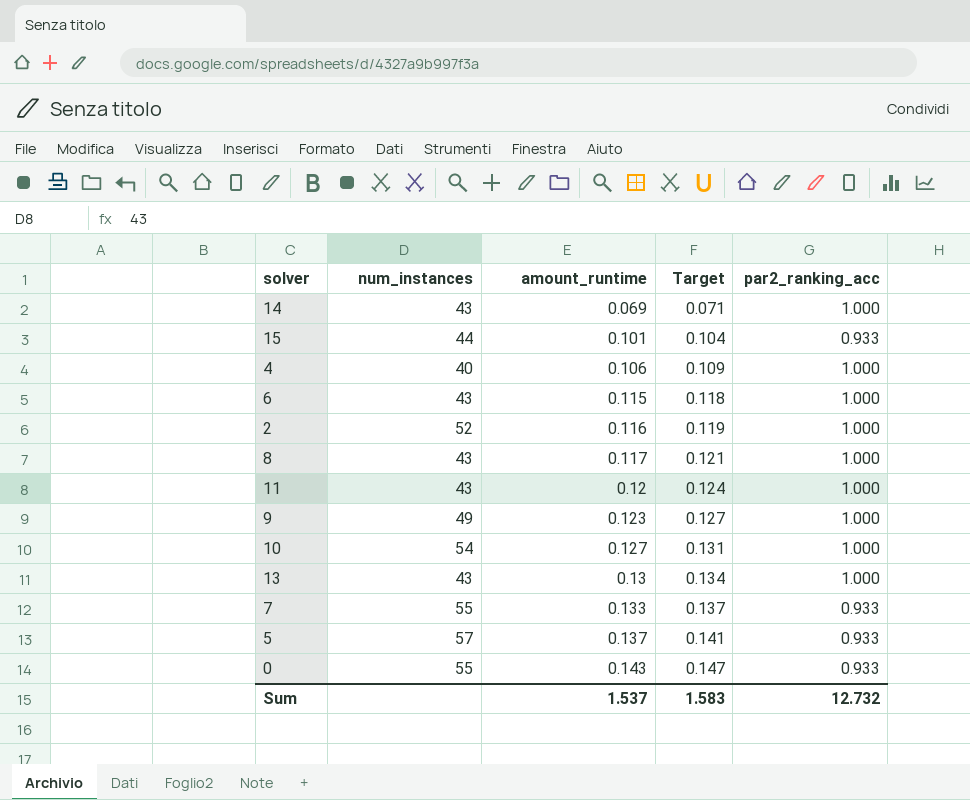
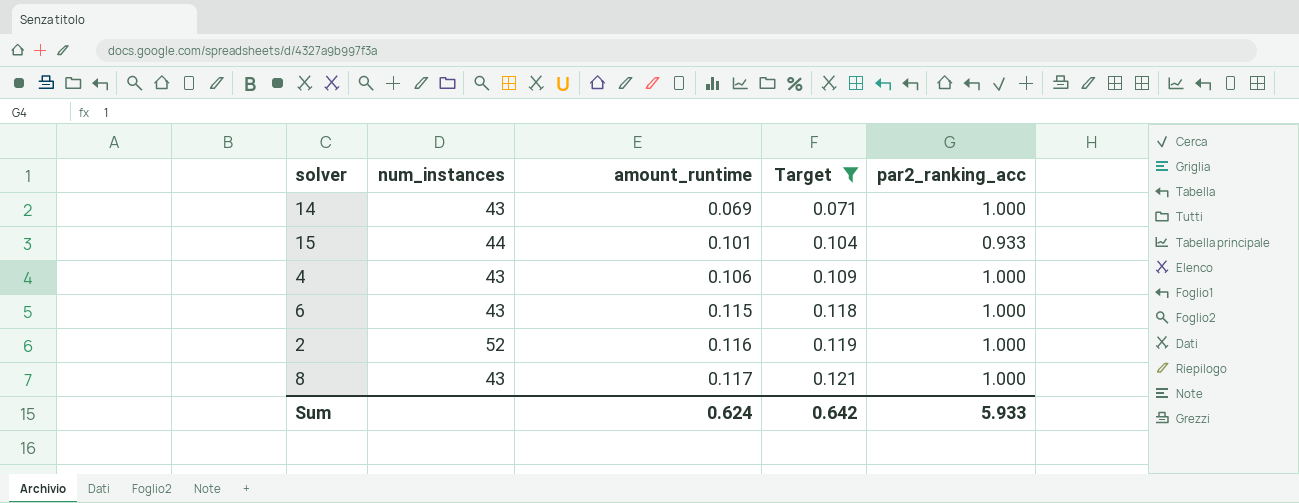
filter: none -> Target <= 0.121
4 | num_instances: 40 -> 43
Sum | amount_runtime: 1.537 -> 0.624
Sum | Target: 1.583 -> 0.642
Sum | par2_ranking_acc: 12.732 -> 5.933

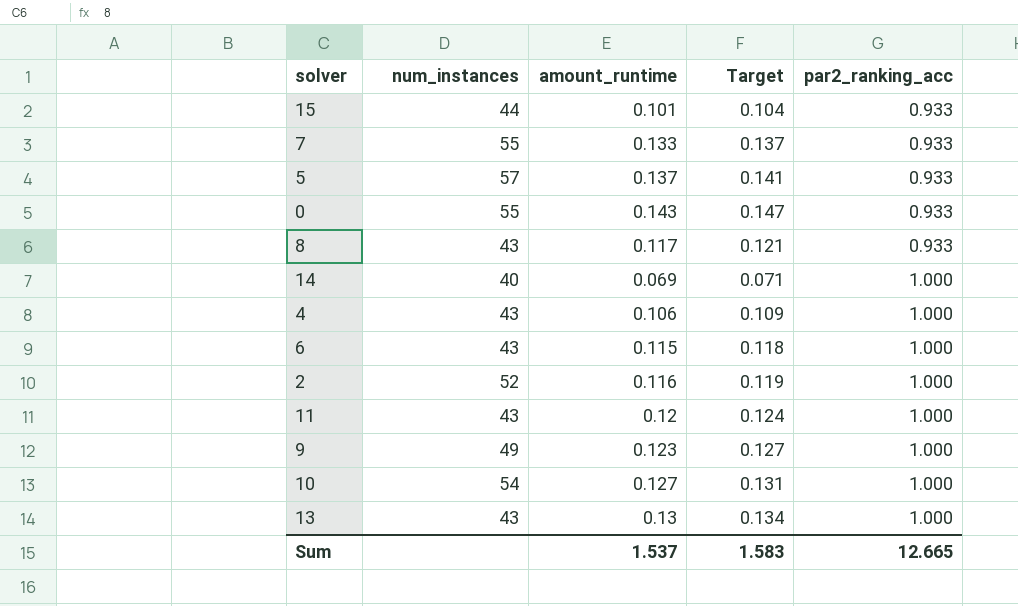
filter: Target <= 0.121 -> none
row order: amount_runtime ascending -> par2_ranking_acc ascending
8 | par2_ranking_acc: 1.000 -> 0.933
14 | num_instances: 43 -> 40
Sum | amount_runtime: 0.624 -> 1.537
Sum | Target: 0.642 -> 1.583
Sum | par2_ranking_acc: 5.933 -> 12.665

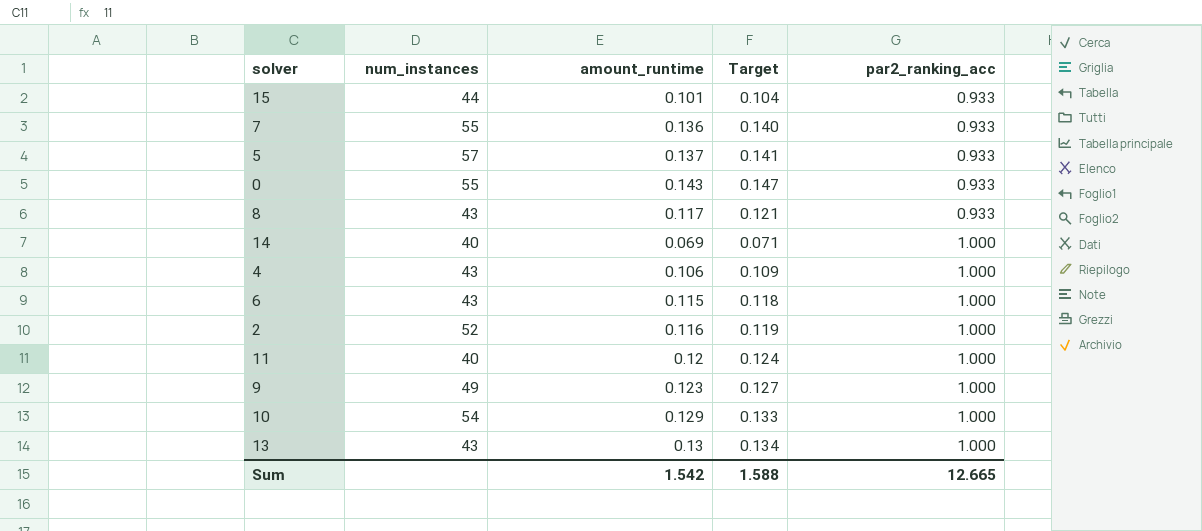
7 | amount_runtime: 0.133 -> 0.136
7 | Target: 0.137 -> 0.140
11 | num_instances: 43 -> 40
10 | amount_runtime: 0.127 -> 0.129
10 | Target: 0.131 -> 0.133
Sum | amount_runtime: 1.537 -> 1.542
Sum | Target: 1.583 -> 1.588

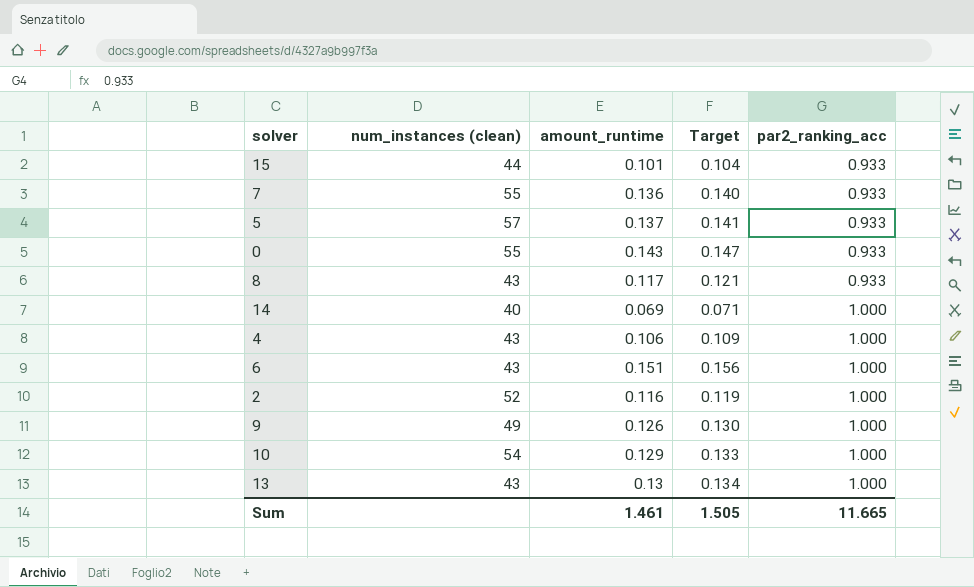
column name: num_instances -> num_instances (clean)
row 11: 40 | 0.12 | 0.124 | 1.000 -> none
6 | amount_runtime: 0.115 -> 0.151
6 | Target: 0.118 -> 0.156
9 | amount_runtime: 0.123 -> 0.126
9 | Target: 0.127 -> 0.130
Sum | amount_runtime: 1.542 -> 1.461
Sum | Target: 1.588 -> 1.505
Sum | par2_ranking_acc: 12.665 -> 11.665

